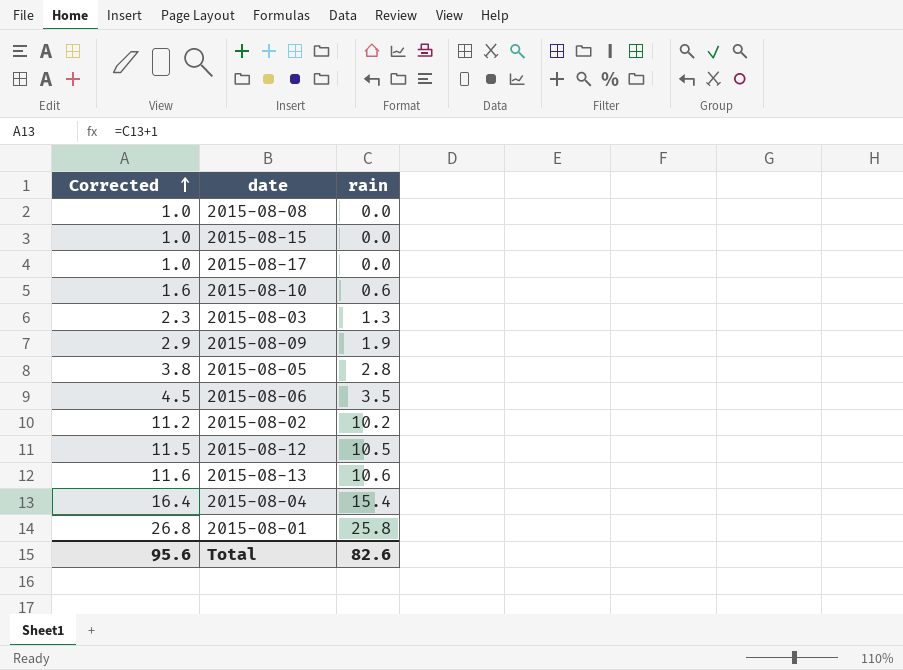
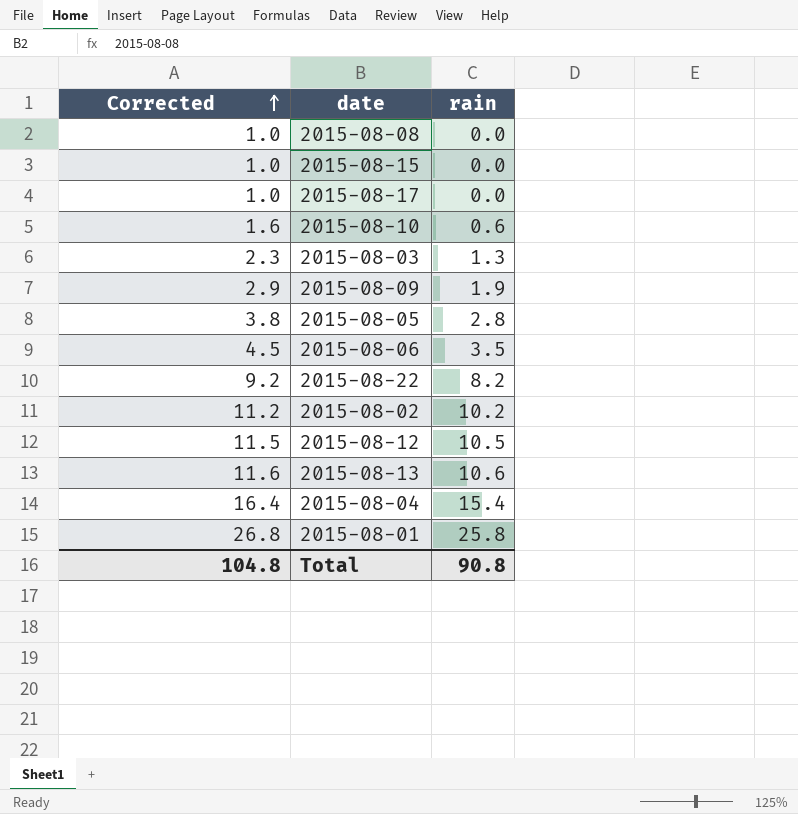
row 2015-08-22: none -> 9.2 | 8.2
Total | Corrected: 95.6 -> 104.8
Total | rain: 82.6 -> 90.8

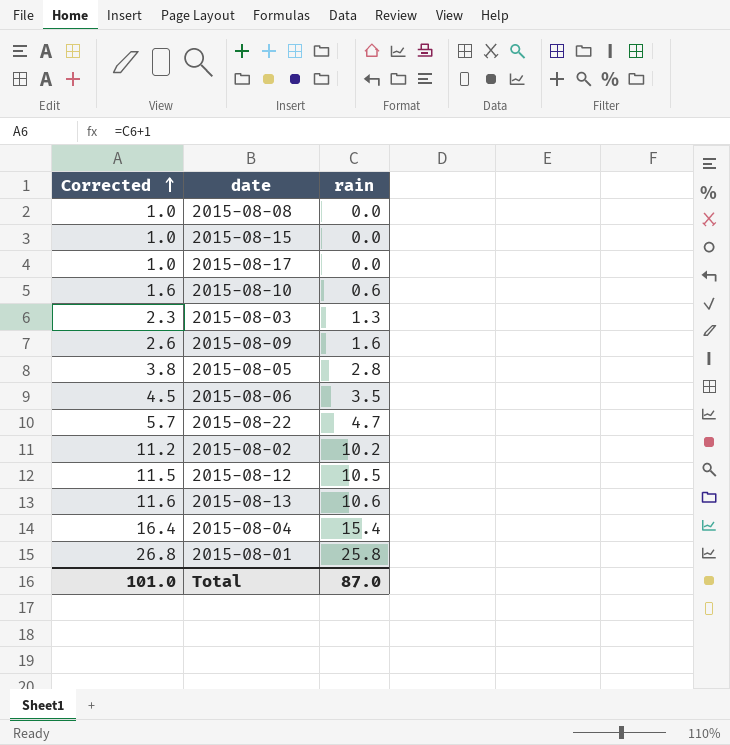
2015-08-09 | Corrected: 2.9 -> 2.6
2015-08-09 | rain: 1.9 -> 1.6
2015-08-22 | Corrected: 9.2 -> 5.7
2015-08-22 | rain: 8.2 -> 4.7
Total | Corrected: 104.8 -> 101.0
Total | rain: 90.8 -> 87.0

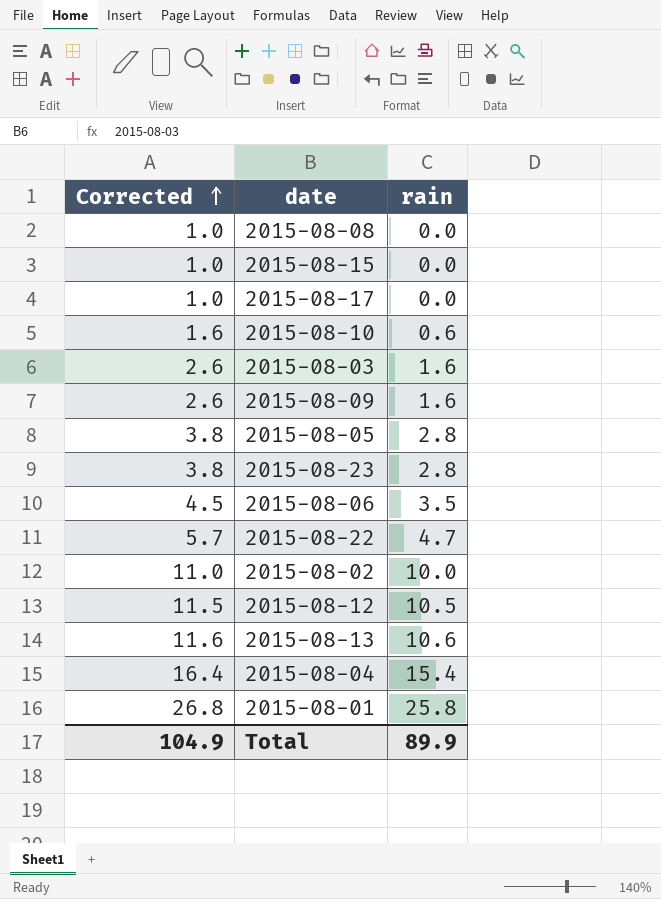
2015-08-03 | Corrected: 2.3 -> 2.6
2015-08-03 | rain: 1.3 -> 1.6
row 2015-08-23: none -> 3.8 | 2.8
2015-08-02 | Corrected: 11.2 -> 11.0
2015-08-02 | rain: 10.2 -> 10.0
Total | Corrected: 101.0 -> 104.9
Total | rain: 87.0 -> 89.9

